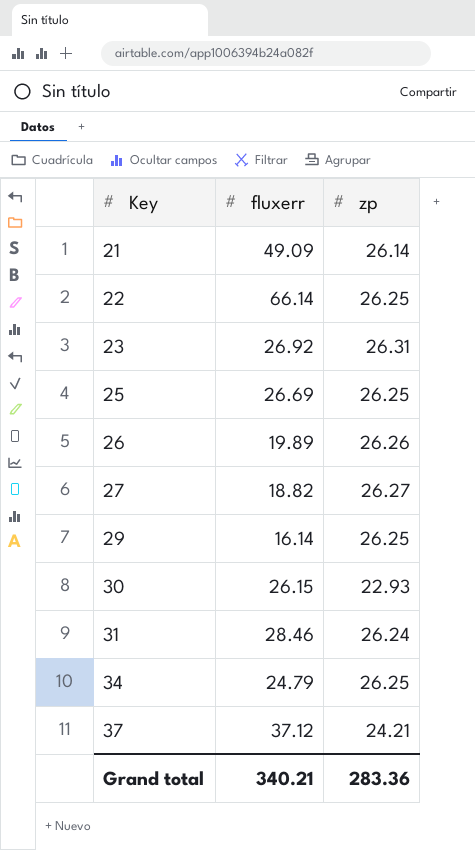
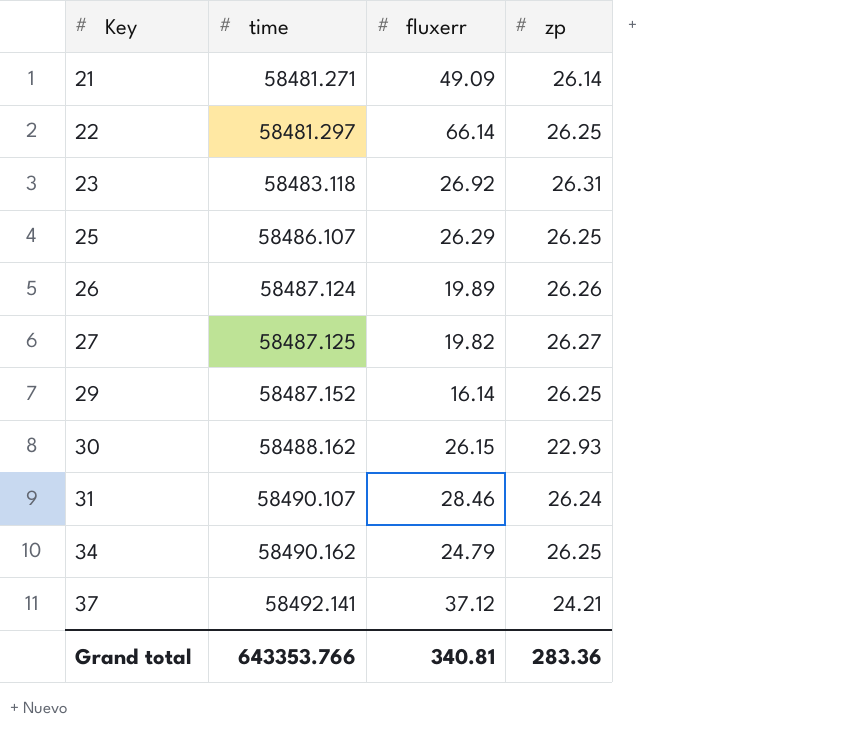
column time | position: none -> 2
25 | fluxerr: 26.69 -> 26.29
27 | fluxerr: 18.82 -> 19.82
Grand total | fluxerr: 340.21 -> 340.81

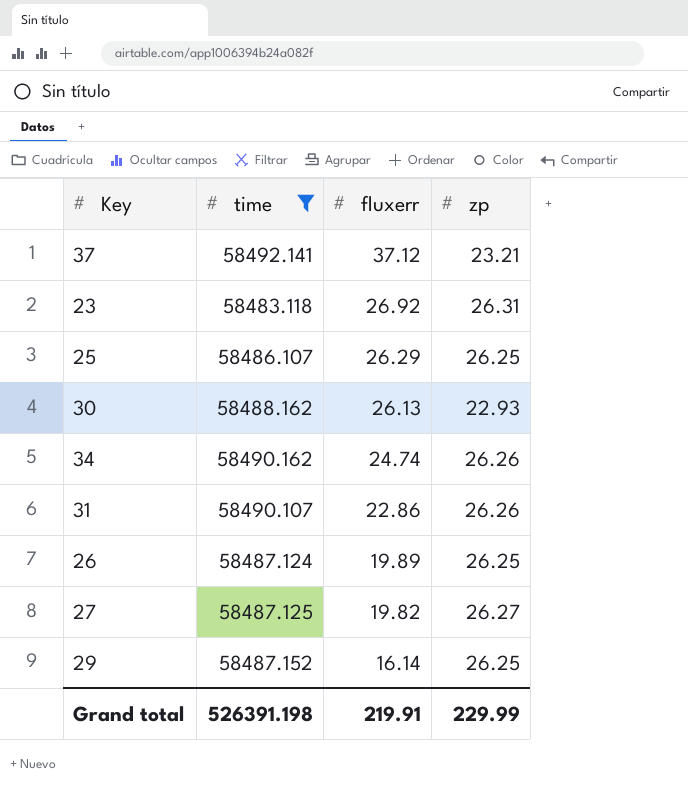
filter: none -> time >= 58483.118
row order: Key ascending -> fluxerr descending
37 | zp: 24.21 -> 23.21
30 | fluxerr: 26.15 -> 26.13
34 | fluxerr: 24.79 -> 24.74
34 | zp: 26.25 -> 26.26
31 | fluxerr: 28.46 -> 22.86
31 | zp: 26.24 -> 26.26
26 | zp: 26.26 -> 26.25
Grand total | time: 643353.766 -> 526391.198
Grand total | fluxerr: 340.81 -> 219.91
Grand total | zp: 283.36 -> 229.99

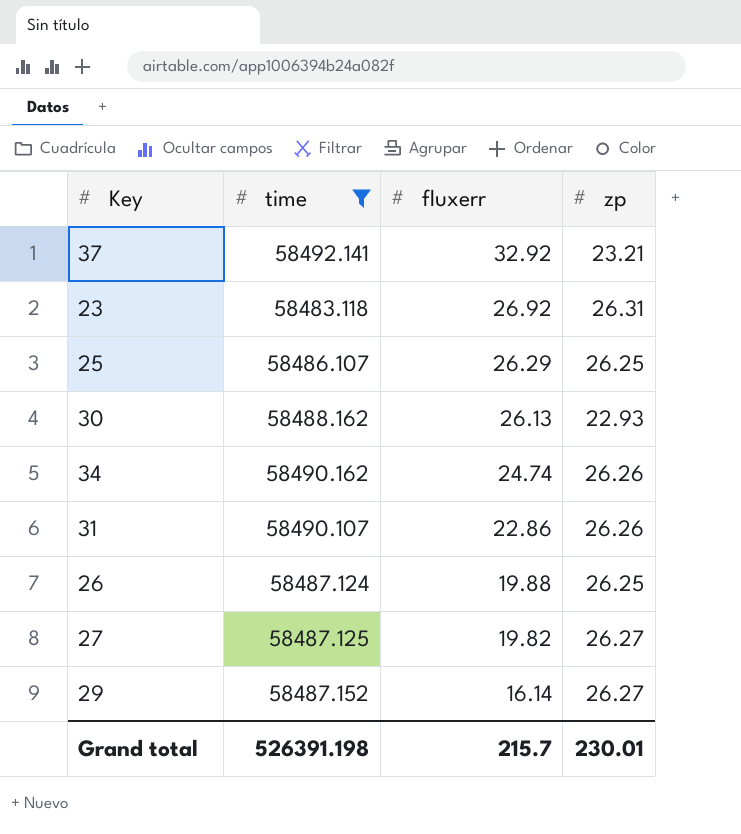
37 | fluxerr: 37.12 -> 32.92
26 | fluxerr: 19.89 -> 19.88
29 | zp: 26.25 -> 26.27
Grand total | fluxerr: 219.91 -> 215.7
Grand total | zp: 229.99 -> 230.01

